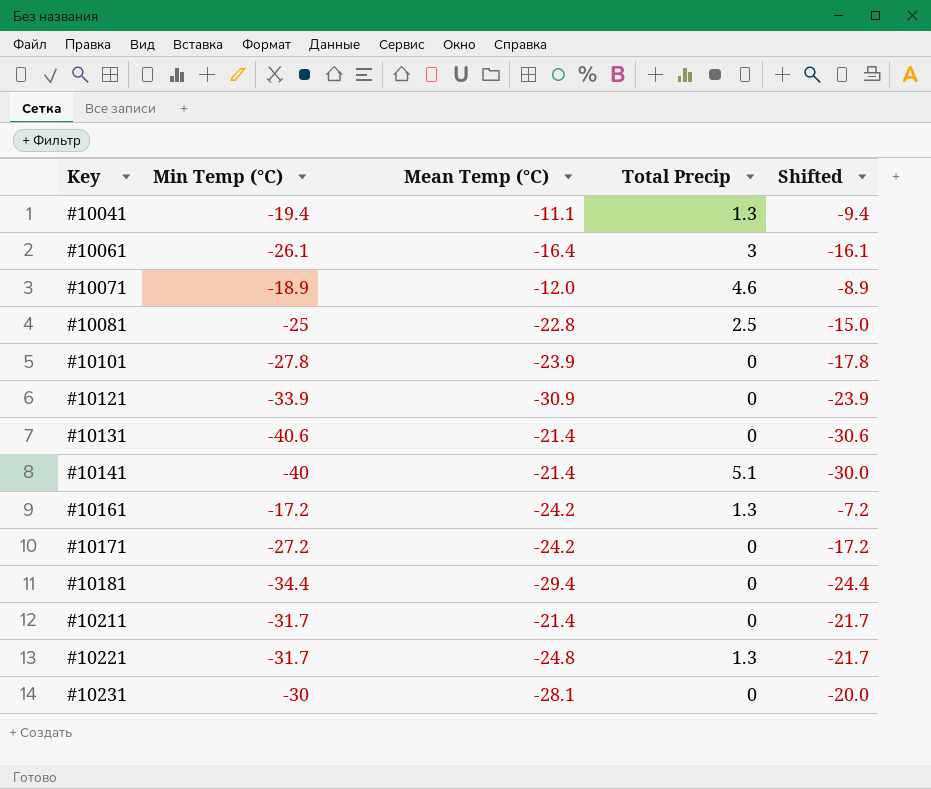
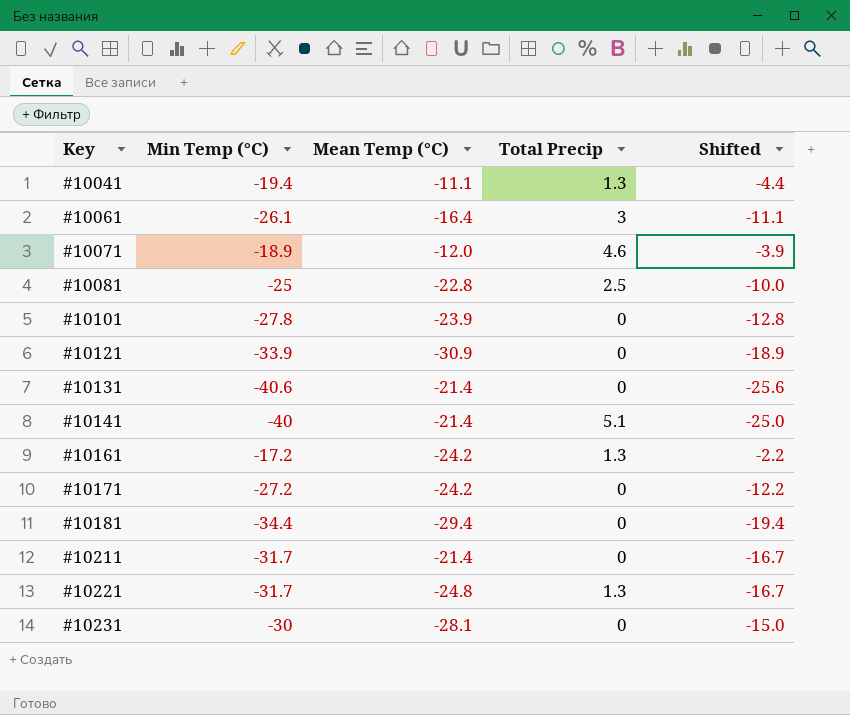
column Shifted | formula: [Min Temp (°C)] + 10 -> [Min Temp (°C)] + 15

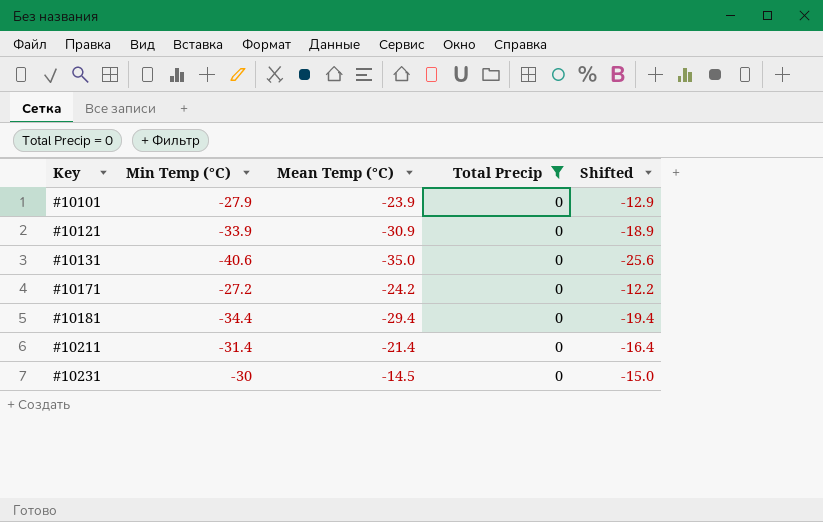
filter: none -> Total Precip = 0
#10101 | Min Temp (°C): -27.8 -> -27.9
#10101 | Shifted: -12.8 -> -12.9
#10131 | Mean Temp (°C): -21.4 -> -35.0
#10211 | Min Temp (°C): -31.7 -> -31.4
#10211 | Shifted: -16.7 -> -16.4
#10231 | Mean Temp (°C): -28.1 -> -14.5

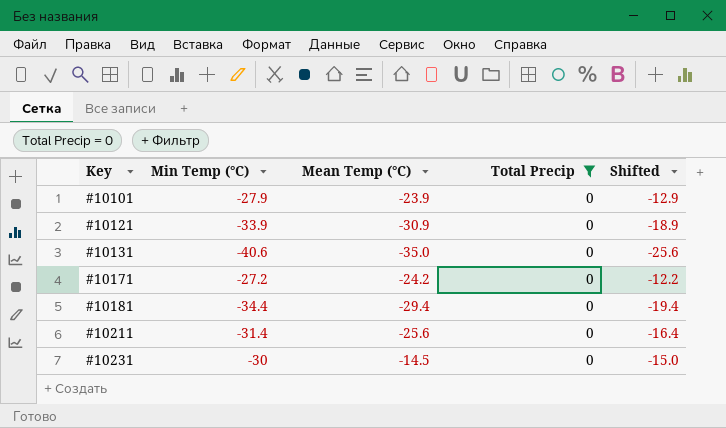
#10211 | Mean Temp (°C): -21.4 -> -25.6

